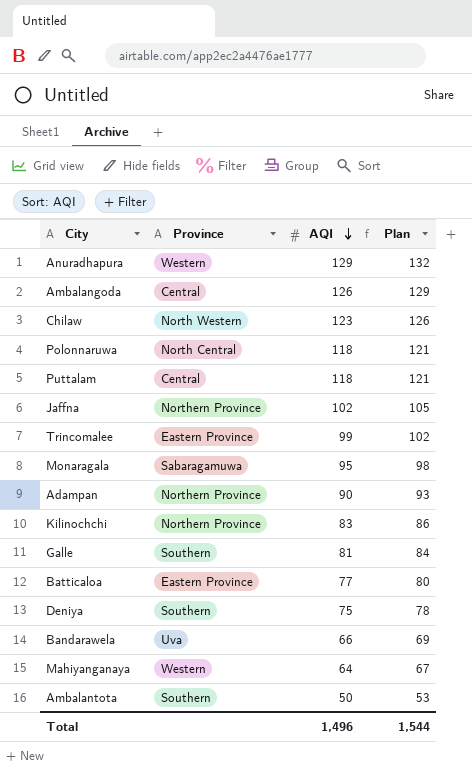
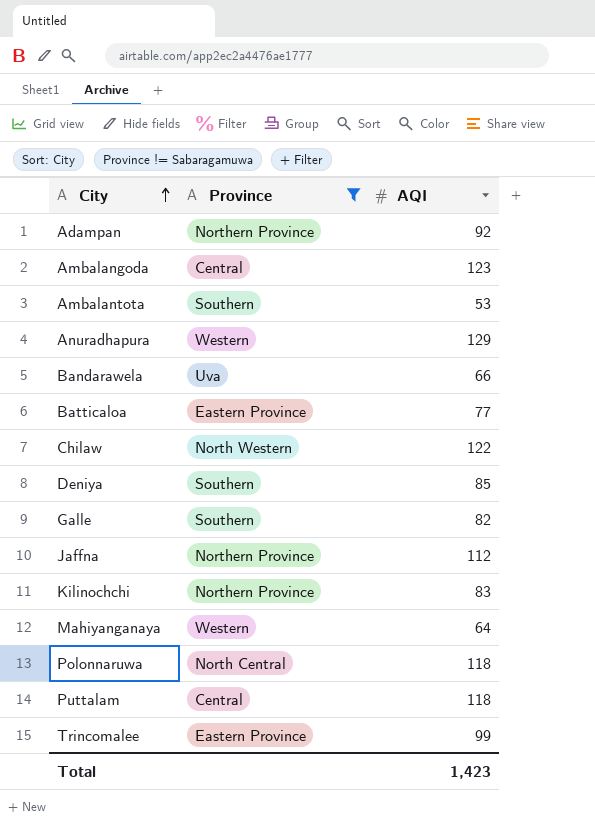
filter: none -> Province != Sabaragamuwa
row order: AQI descending -> City ascending
column Plan | formula: [AQI] + 3 -> none
Adampan | AQI: 90 -> 92
Ambalangoda | AQI: 126 -> 123
Ambalantota | AQI: 50 -> 53
Chilaw | AQI: 123 -> 122
Deniya | AQI: 75 -> 85
Galle | AQI: 81 -> 82
Jaffna | AQI: 102 -> 112
Total | AQI: 1,496 -> 1,423

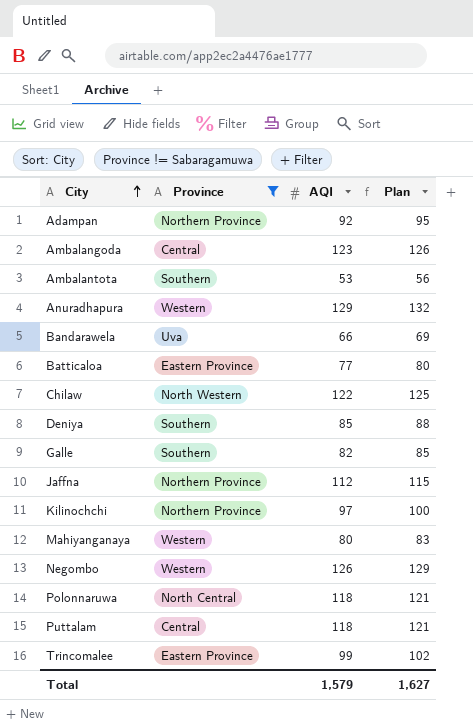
column Plan | formula: none -> [AQI] + 3
Kilinochchi | AQI: 83 -> 97
Mahiyanganaya | AQI: 64 -> 80
row Negombo: none -> Western | 126 | 129
Total | AQI: 1,423 -> 1,579

